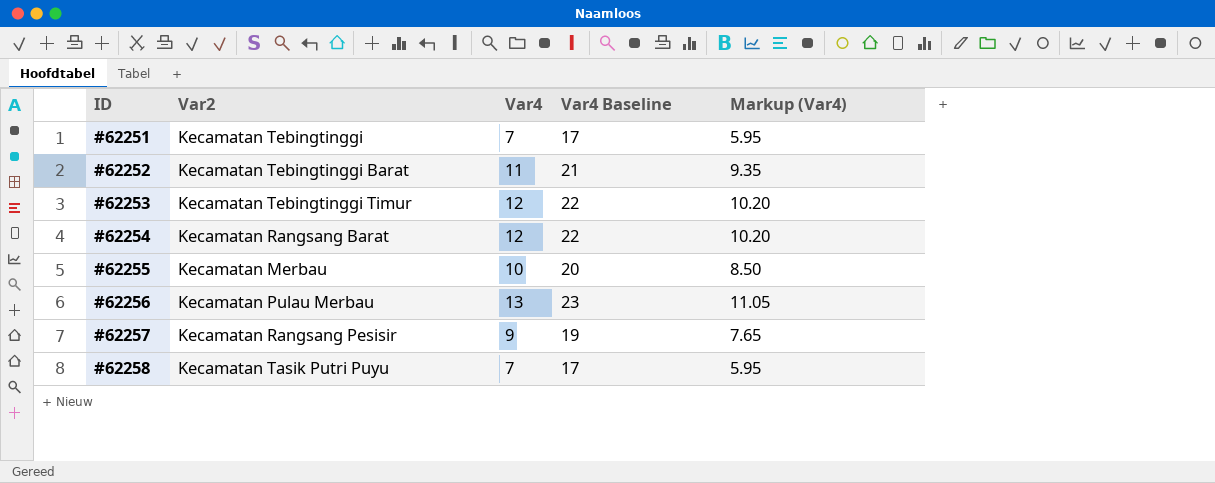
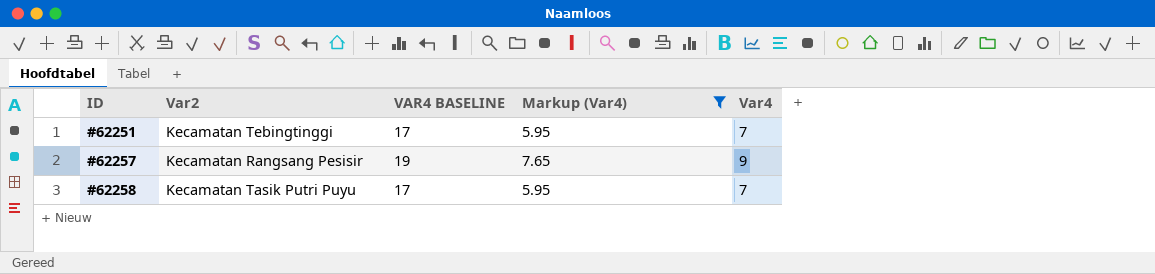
filter: none -> Markup (Var4) <= 7.65
column name: Var4 Baseline -> VAR4 BASELINE
column Var4 | position: 3 -> 5

